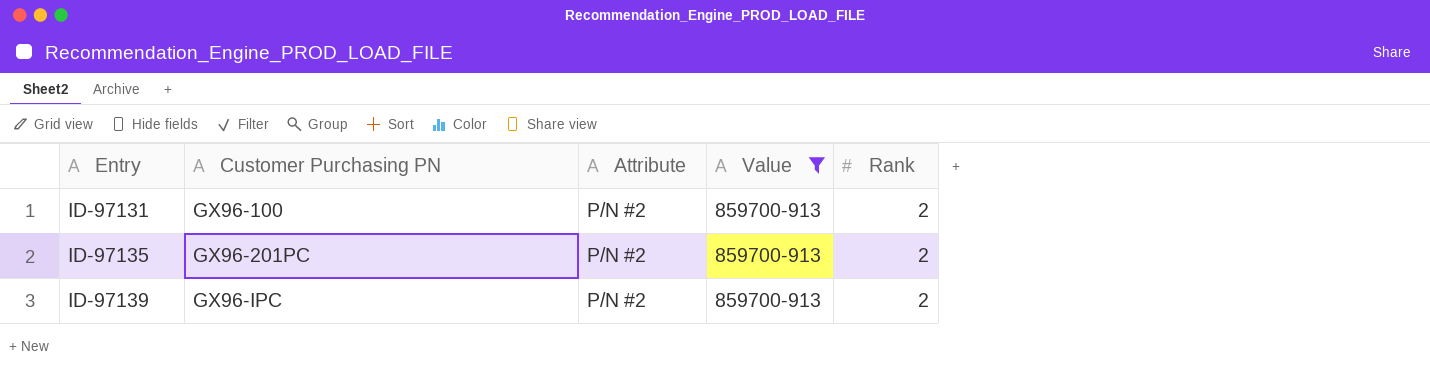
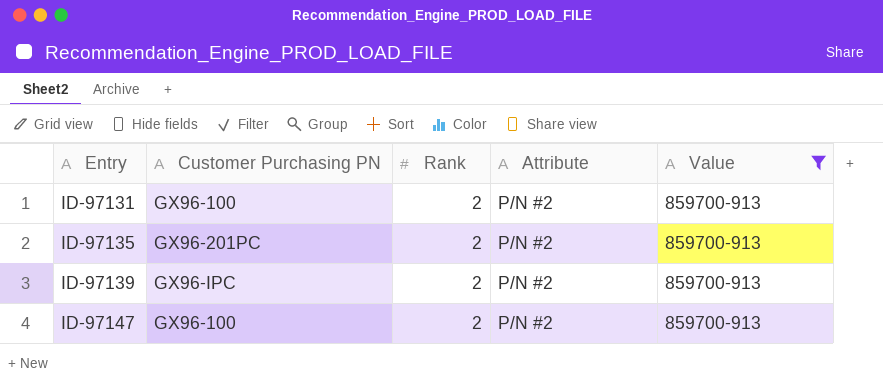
column Rank | position: 5 -> 3
row ID-97147: none -> GX96-100 | 2 | P/N #2 | 859700-913

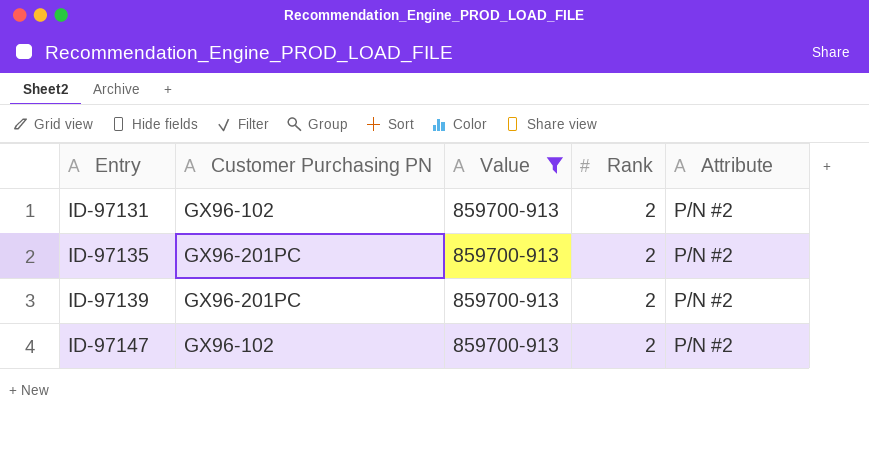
column Value | position: 5 -> 3
ID-97131 | Customer Purchasing PN: GX96-100 -> GX96-102
ID-97139 | Customer Purchasing PN: GX96-IPC -> GX96-201PC
ID-97147 | Customer Purchasing PN: GX96-100 -> GX96-102

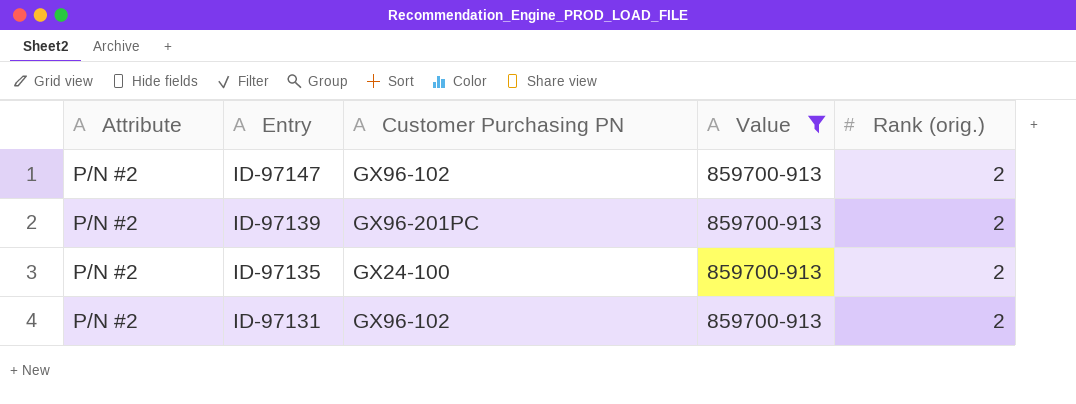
row order: Entry ascending -> Entry descending
column Attribute | position: 5 -> 1
column name: Rank -> Rank (orig.)
ID-97135 | Customer Purchasing PN: GX96-201PC -> GX24-100

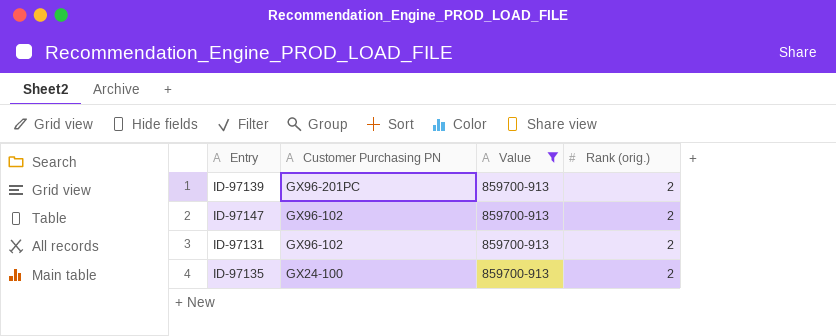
row order: Entry descending -> Customer Purchasing PN descending
column Attribute | position: 1 -> none

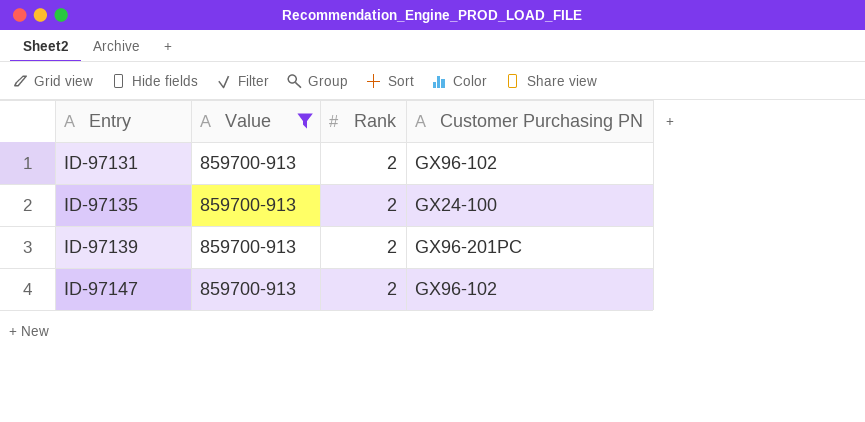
row order: Customer Purchasing PN descending -> Entry ascending
column name: Rank (orig.) -> Rank
column Customer Purchasing PN | position: 2 -> 4

